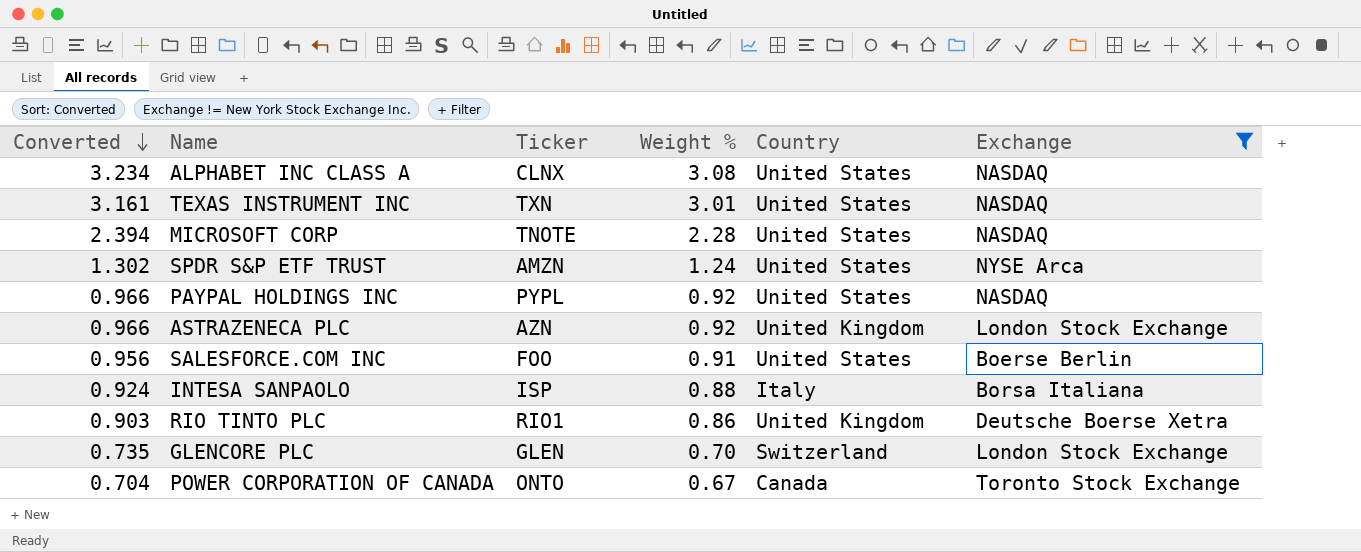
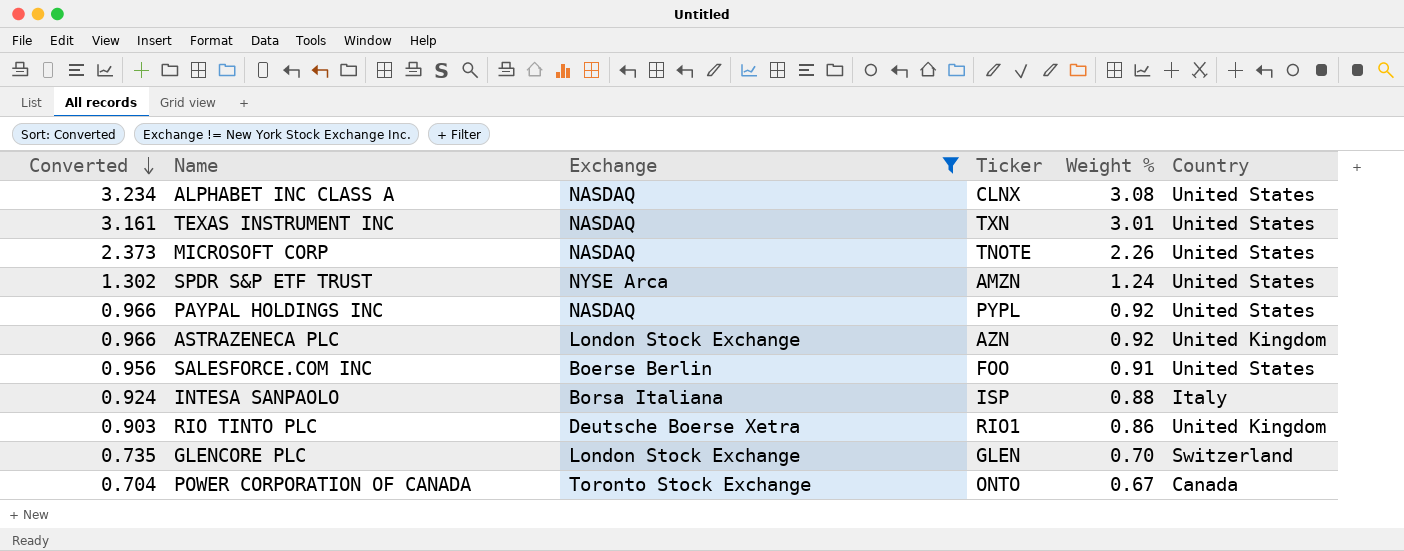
column Exchange | position: 6 -> 3
MICROSOFT CORP | Converted: 2.394 -> 2.373
MICROSOFT CORP | Weight %: 2.28 -> 2.26

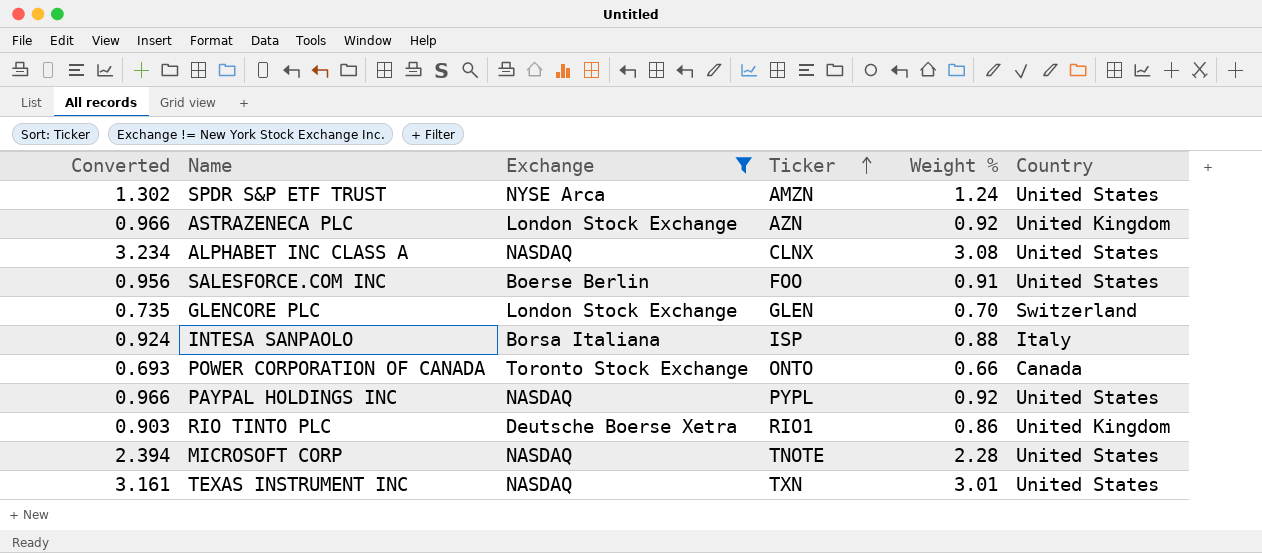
row order: Converted descending -> Ticker ascending
POWER CORPORATION OF CANADA | Converted: 0.704 -> 0.693
POWER CORPORATION OF CANADA | Weight %: 0.67 -> 0.66
MICROSOFT CORP | Converted: 2.373 -> 2.394
MICROSOFT CORP | Weight %: 2.26 -> 2.28

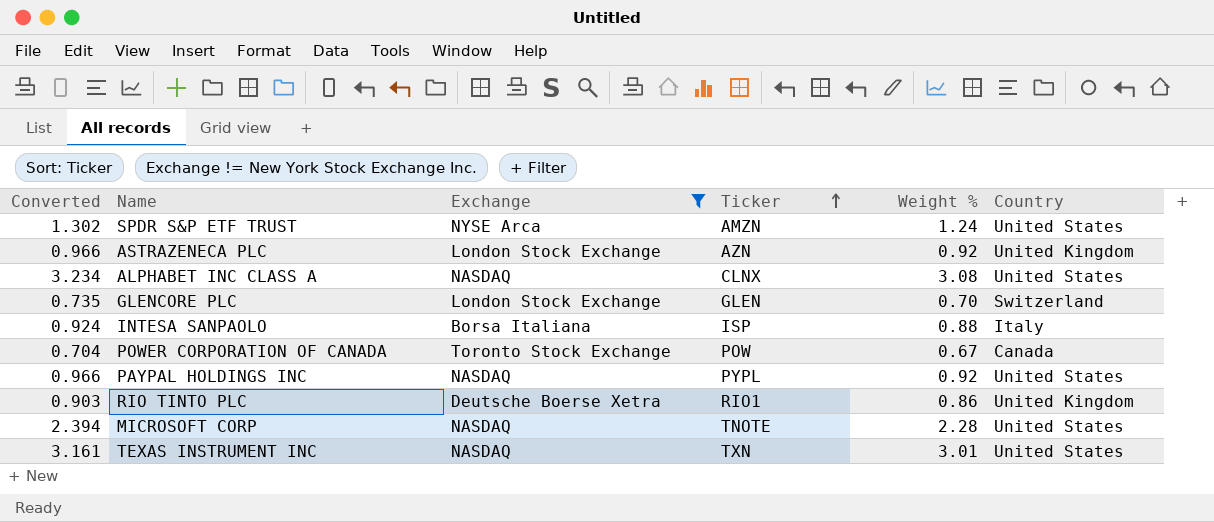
row SALESFORCE.COM INC: 0.956 | Boerse Berlin | FOO | 0.91 | United States -> none
POWER CORPORATION OF CANADA | Converted: 0.693 -> 0.704
POWER CORPORATION OF CANADA | Ticker: ONTO -> POW
POWER CORPORATION OF CANADA | Weight %: 0.66 -> 0.67

